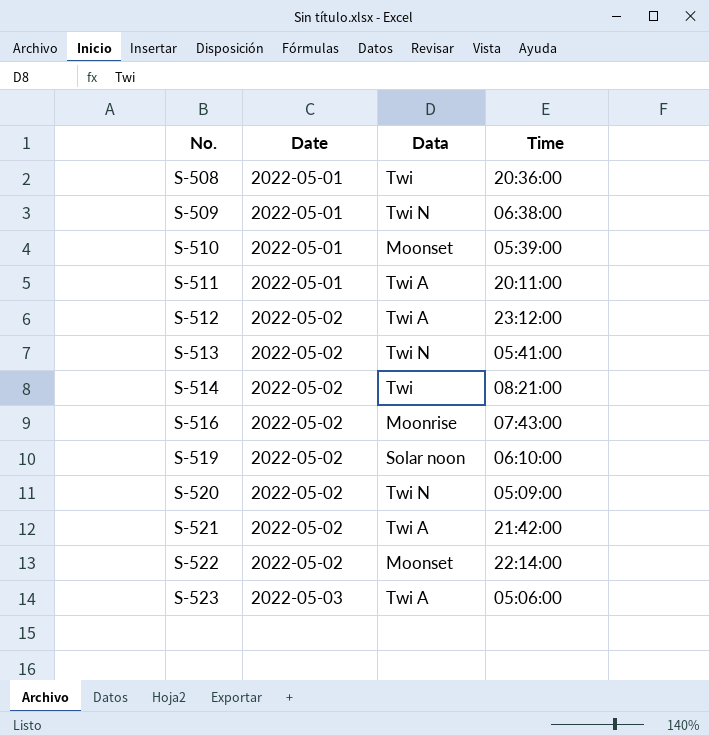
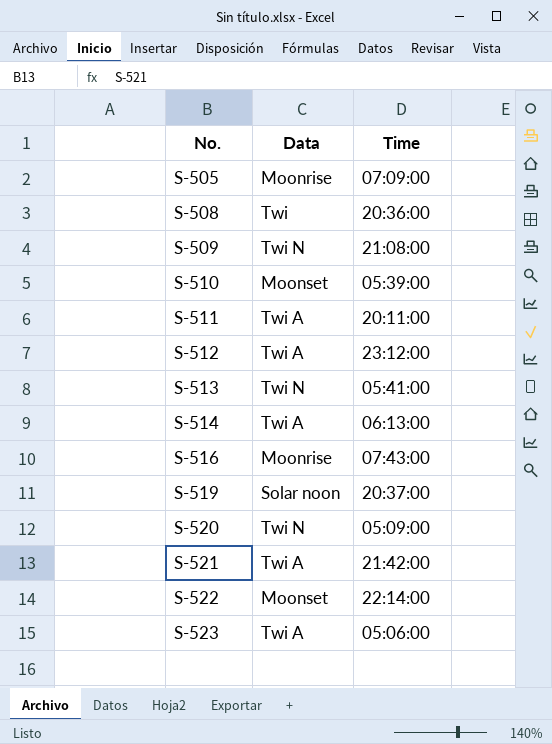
column Date | position: 2 -> none
row S-505: none -> Moonrise | 07:09:00
S-509 | Time: 06:38:00 -> 21:08:00
S-514 | Data: Twi -> Twi A
S-514 | Time: 08:21:00 -> 06:13:00
S-519 | Time: 06:10:00 -> 20:37:00

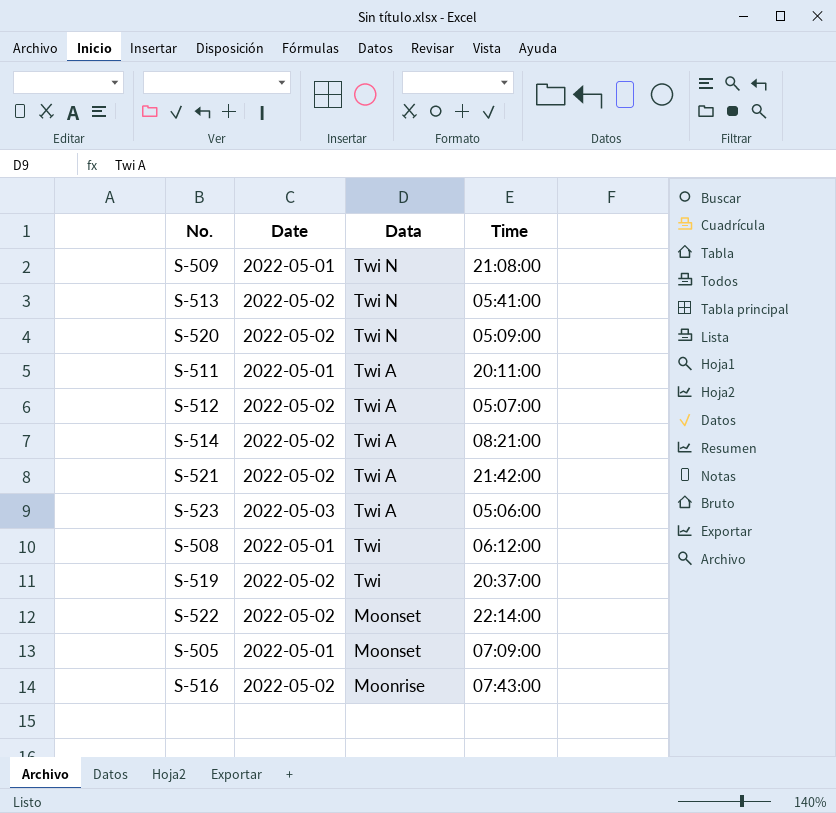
row order: No. ascending -> Data descending
column Date | position: none -> 2
row S-510: Moonset | 05:39:00 -> none
S-512 | Time: 23:12:00 -> 05:07:00
S-514 | Time: 06:13:00 -> 08:21:00
S-508 | Time: 20:36:00 -> 06:12:00
S-519 | Data: Solar noon -> Twi
S-505 | Data: Moonrise -> Moonset

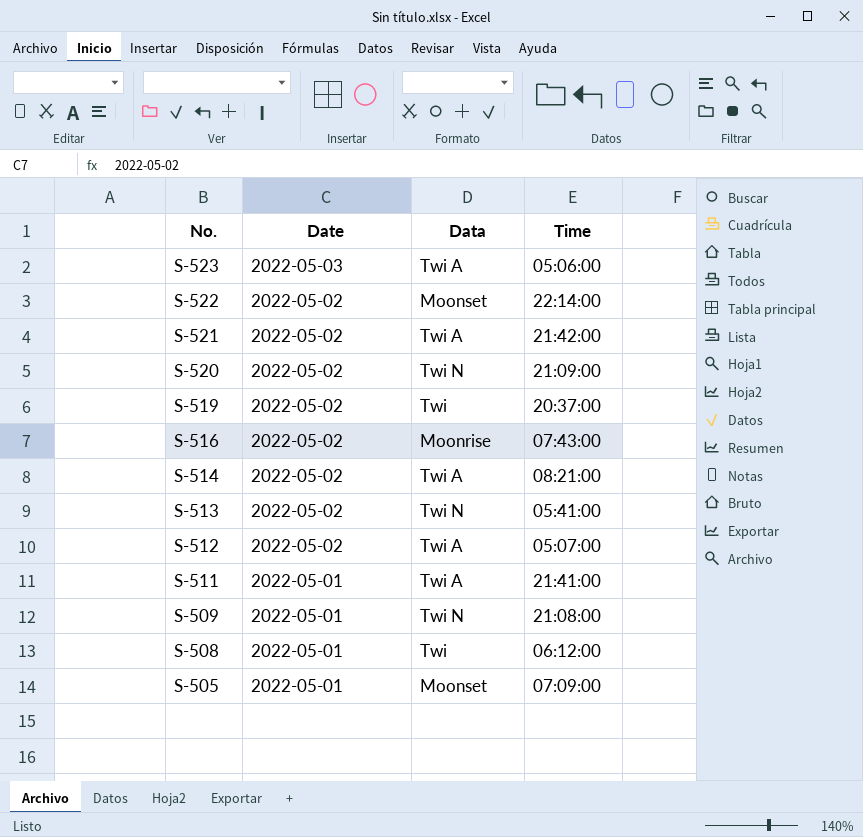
row order: Data descending -> No. descending
S-520 | Time: 05:09:00 -> 21:09:00
S-511 | Time: 20:11:00 -> 21:41:00

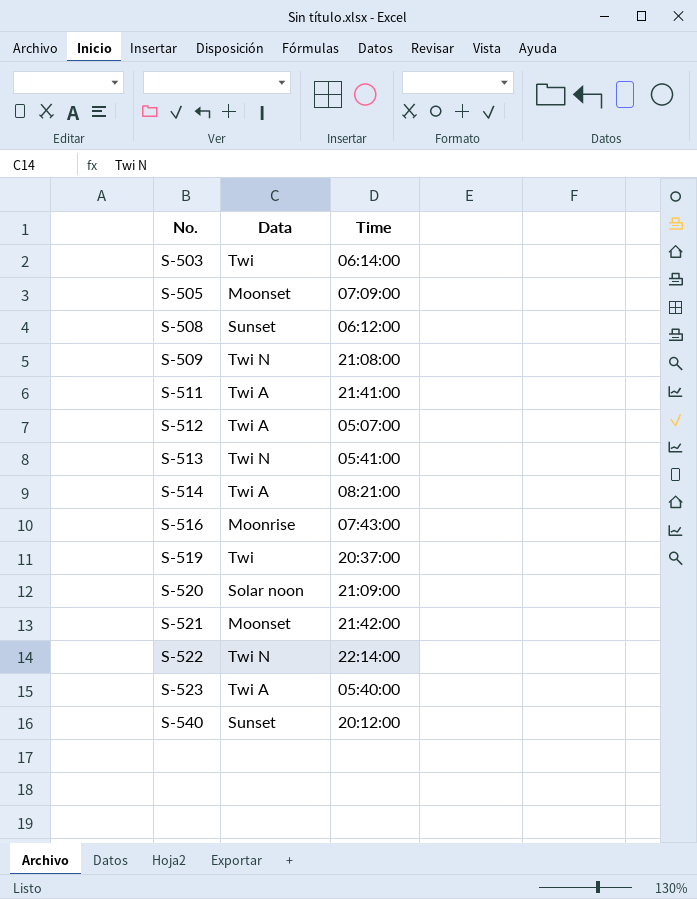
row order: No. descending -> No. ascending
column Date | position: 2 -> none
row S-503: none -> Twi | 06:14:00
S-508 | Data: Twi -> Sunset
S-520 | Data: Twi N -> Solar noon
S-521 | Data: Twi A -> Moonset
S-522 | Data: Moonset -> Twi N
S-523 | Time: 05:06:00 -> 05:40:00
row S-540: none -> Sunset | 20:12:00

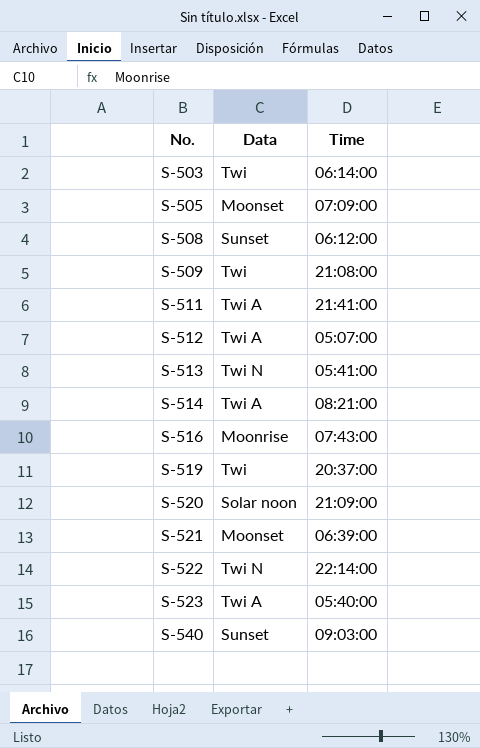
S-509 | Data: Twi N -> Twi
S-521 | Time: 21:42:00 -> 06:39:00
S-540 | Time: 20:12:00 -> 09:03:00

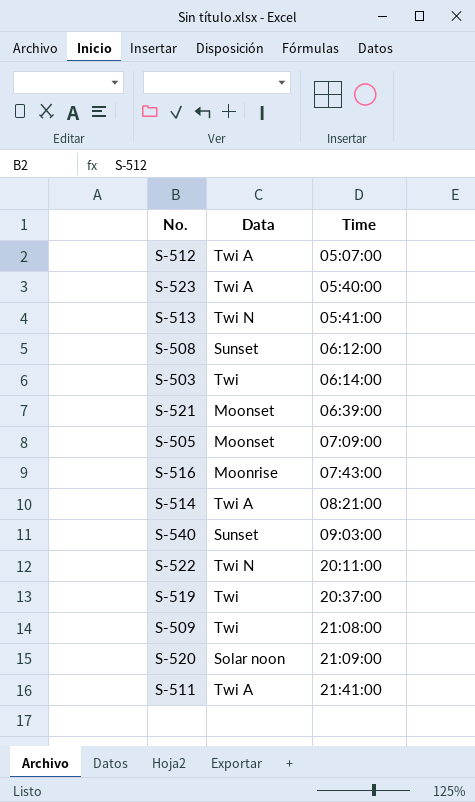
row order: No. ascending -> Time ascending
S-522 | Time: 22:14:00 -> 20:11:00

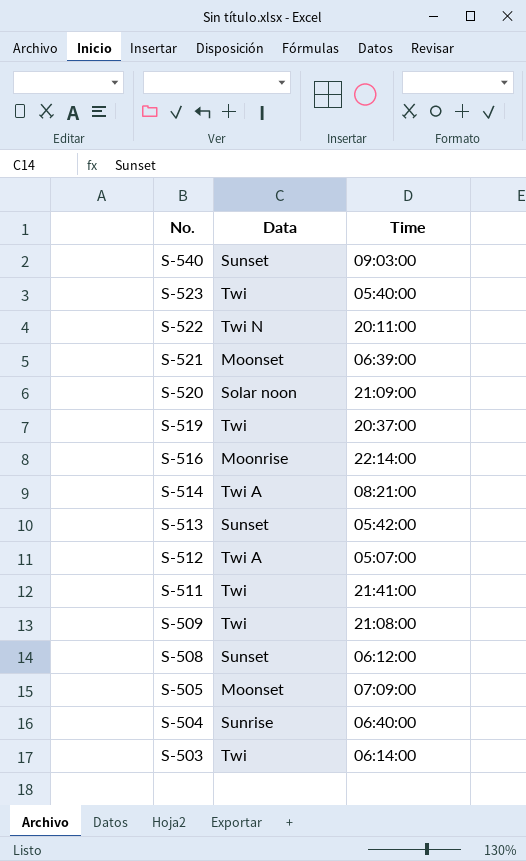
row order: Time ascending -> No. descending
S-523 | Data: Twi A -> Twi
S-516 | Time: 07:43:00 -> 22:14:00
S-513 | Data: Twi N -> Sunset
S-513 | Time: 05:41:00 -> 05:42:00
S-511 | Data: Twi A -> Twi
row S-504: none -> Sunrise | 06:40:00

